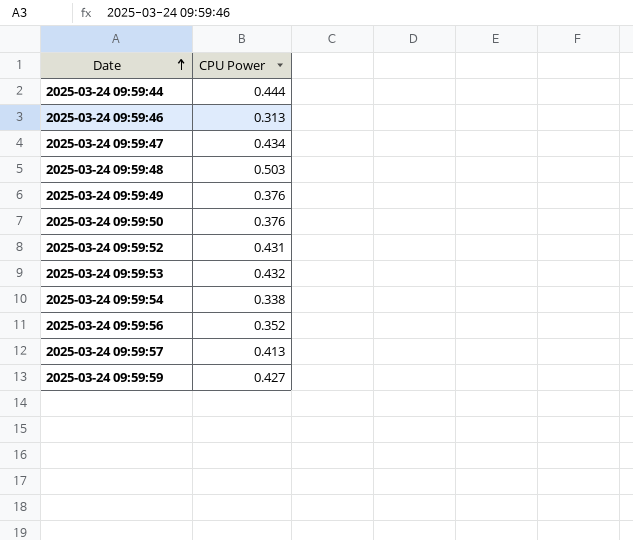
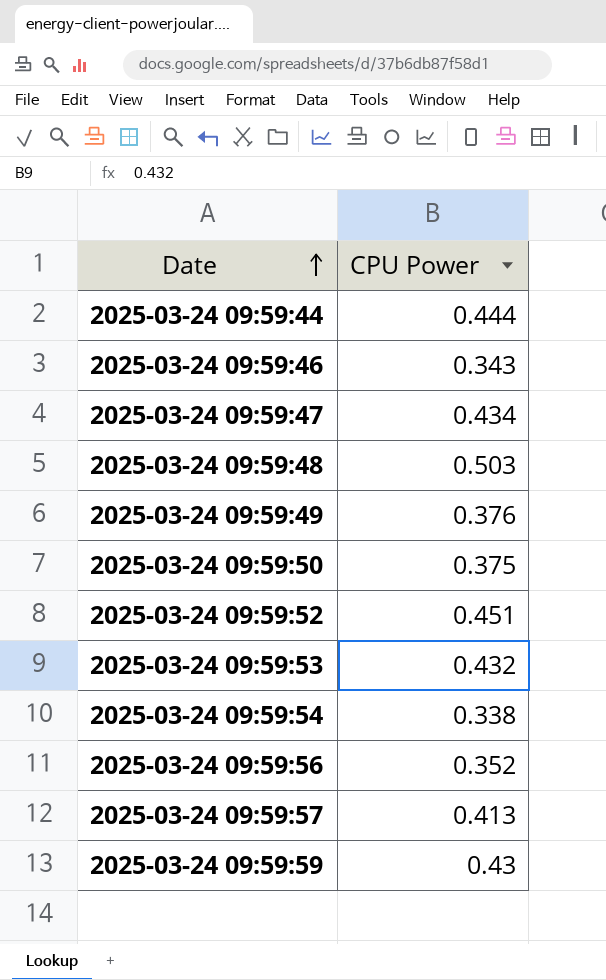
2025-03-24 09:59:46 | CPU Power: 0.313 -> 0.343
2025-03-24 09:59:50 | CPU Power: 0.376 -> 0.375
2025-03-24 09:59:52 | CPU Power: 0.431 -> 0.451
2025-03-24 09:59:59 | CPU Power: 0.427 -> 0.43

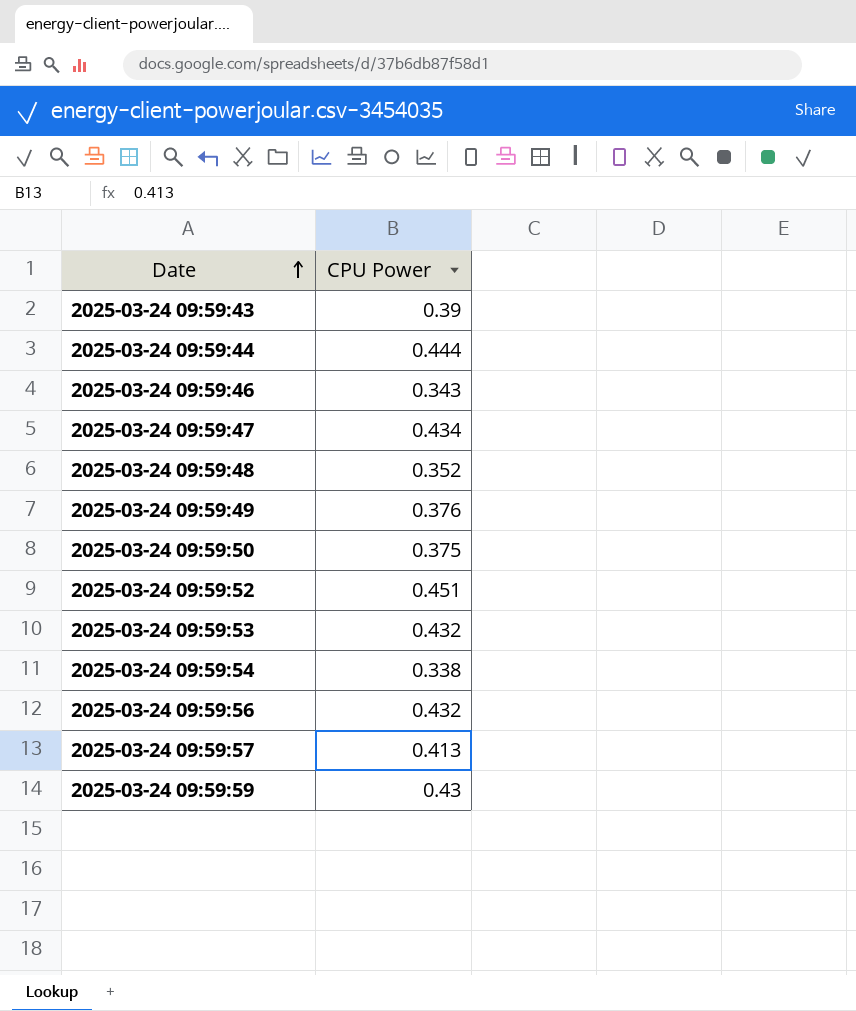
row 2025-03-24 09:59:43: none -> 0.39
2025-03-24 09:59:48 | CPU Power: 0.503 -> 0.352
2025-03-24 09:59:56 | CPU Power: 0.352 -> 0.432

